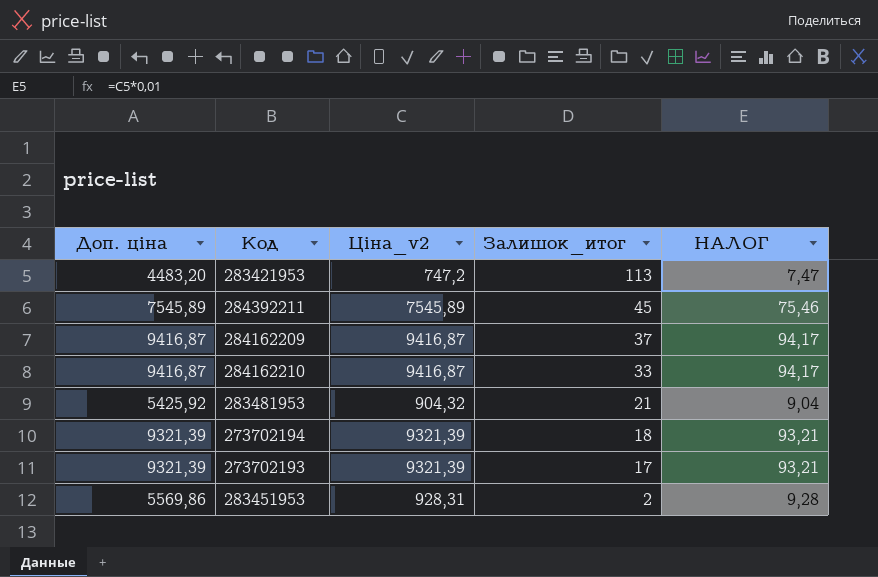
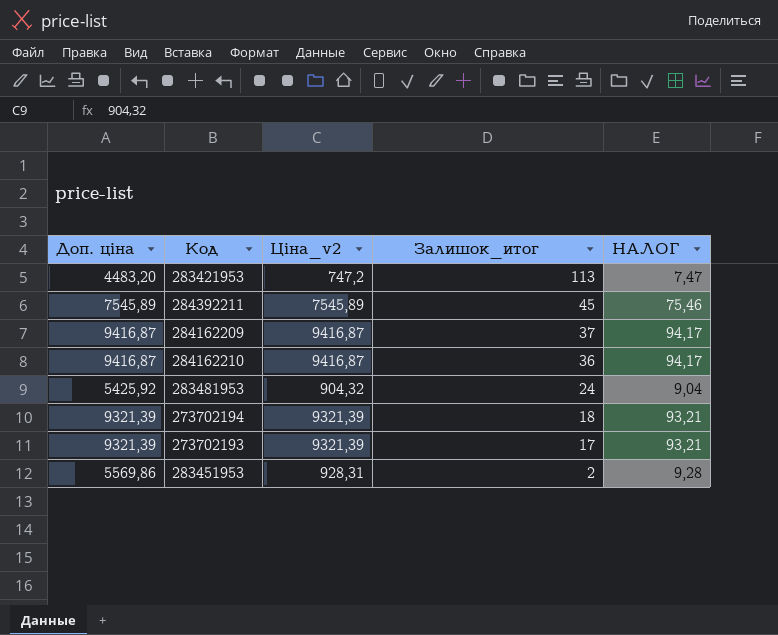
284162210 | Залишок_итог: 33 -> 36
283481953 | Залишок_итог: 21 -> 24

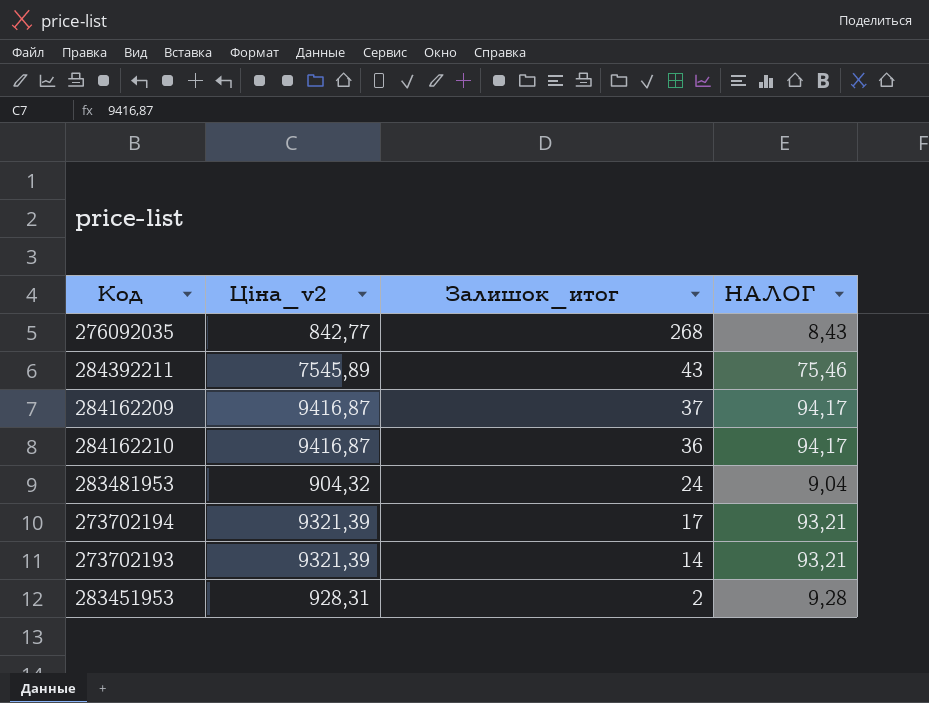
column Доп. ціна | position: 1 -> none
row 283421953: 4483,20 | 747,2 | 113 | 7,47 -> none
row 276092035: none -> 842,77 | 268 | 8,43
284392211 | Залишок_итог: 45 -> 43
273702194 | Залишок_итог: 18 -> 17
273702193 | Залишок_итог: 17 -> 14

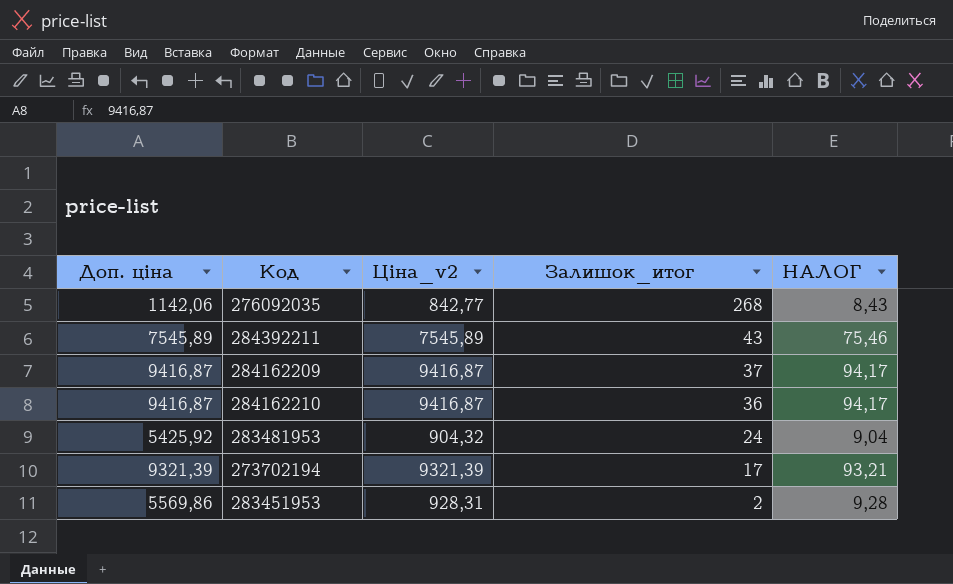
column Доп. ціна | position: none -> 1
row 273702193: 9321,39 | 14 | 93,21 -> none

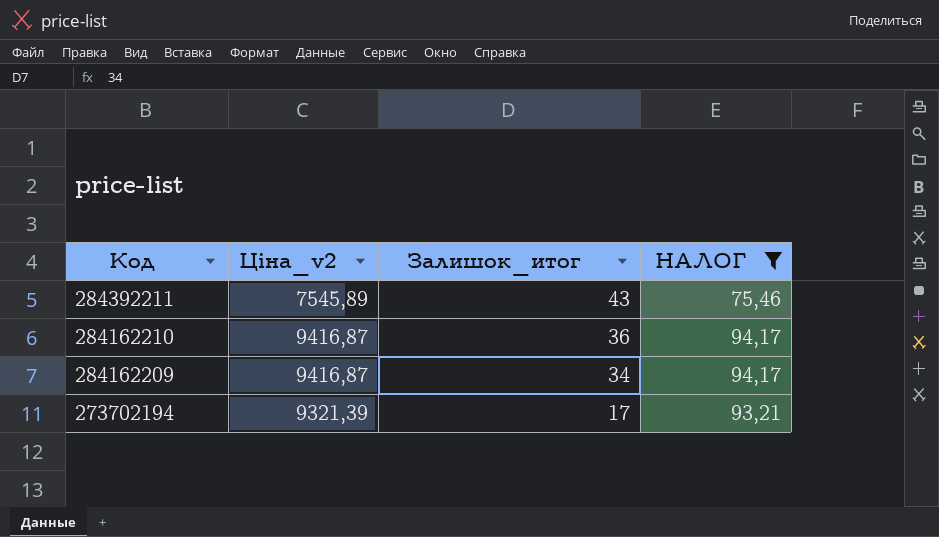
filter: none -> НАЛОГ >= 75,46
row order: Залишок_итог descending -> Код descending
column Доп. ціна | position: 1 -> none
284162209 | Залишок_итог: 37 -> 34

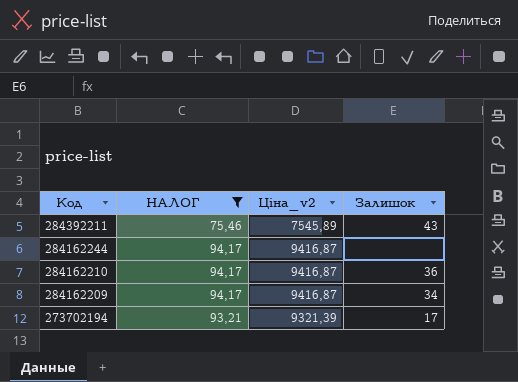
column НАЛОГ | position: 4 -> 2
column name: Залишок_итог -> Залишок
row 284162244: none -> 94,17 | 9416,87 | none

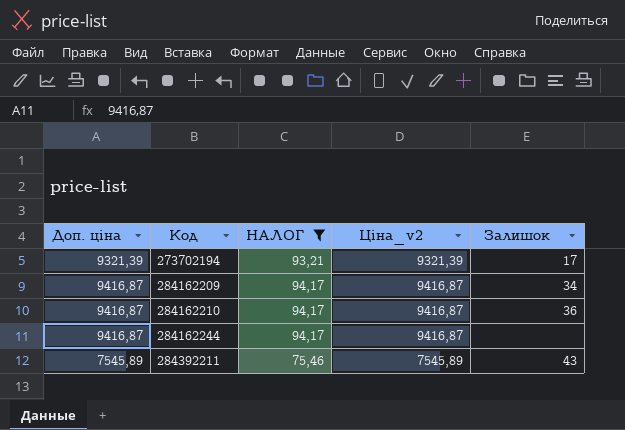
row order: Код descending -> Код ascending
column Доп. ціна | position: none -> 1

